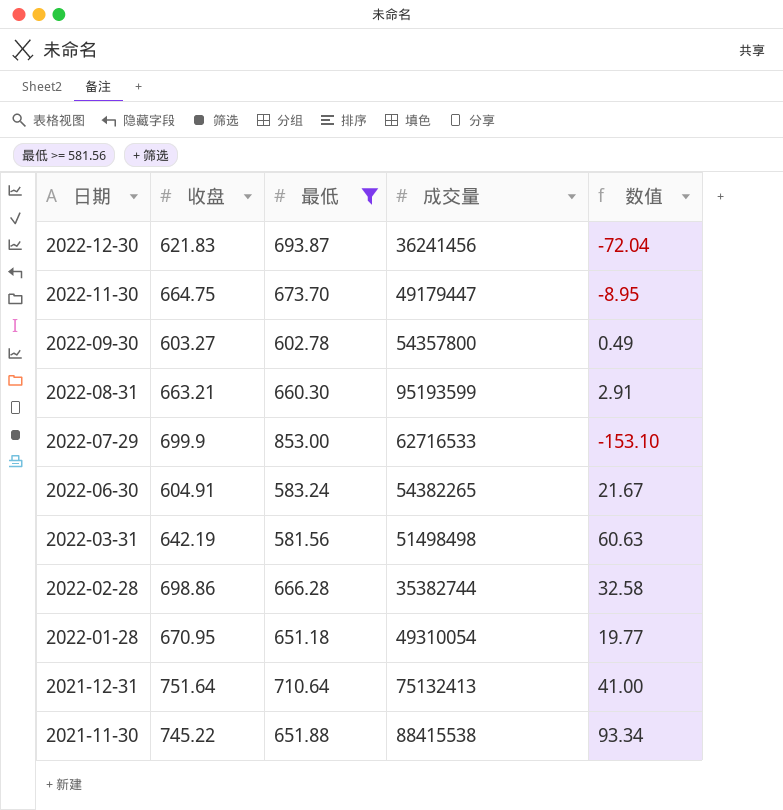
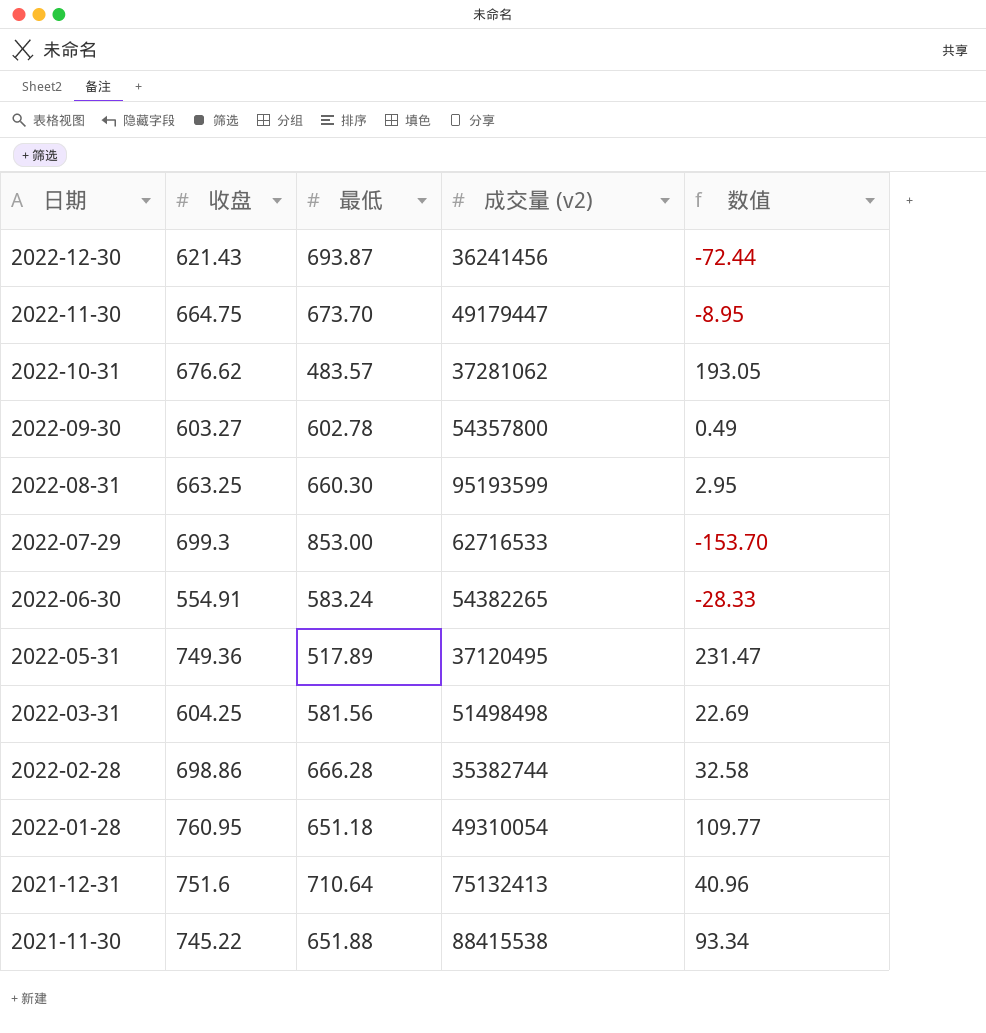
filter: 最低 >= 581.56 -> none
column name: 成交量 -> 成交量 (v2)
2022-12-30 | 收盘: 621.83 -> 621.43
2022-12-30 | 数值: -72.04 -> -72.44
2022-08-31 | 收盘: 663.21 -> 663.25
2022-08-31 | 数值: 2.91 -> 2.95
2022-07-29 | 收盘: 699.9 -> 699.3
2022-07-29 | 数值: -153.10 -> -153.70
2022-06-30 | 收盘: 604.91 -> 554.91
2022-06-30 | 数值: 21.67 -> -28.33
2022-03-31 | 收盘: 642.19 -> 604.25
2022-03-31 | 数值: 60.63 -> 22.69
2022-01-28 | 收盘: 670.95 -> 760.95
2022-01-28 | 数值: 19.77 -> 109.77
2021-12-31 | 收盘: 751.64 -> 751.6
2021-12-31 | 数值: 41.00 -> 40.96

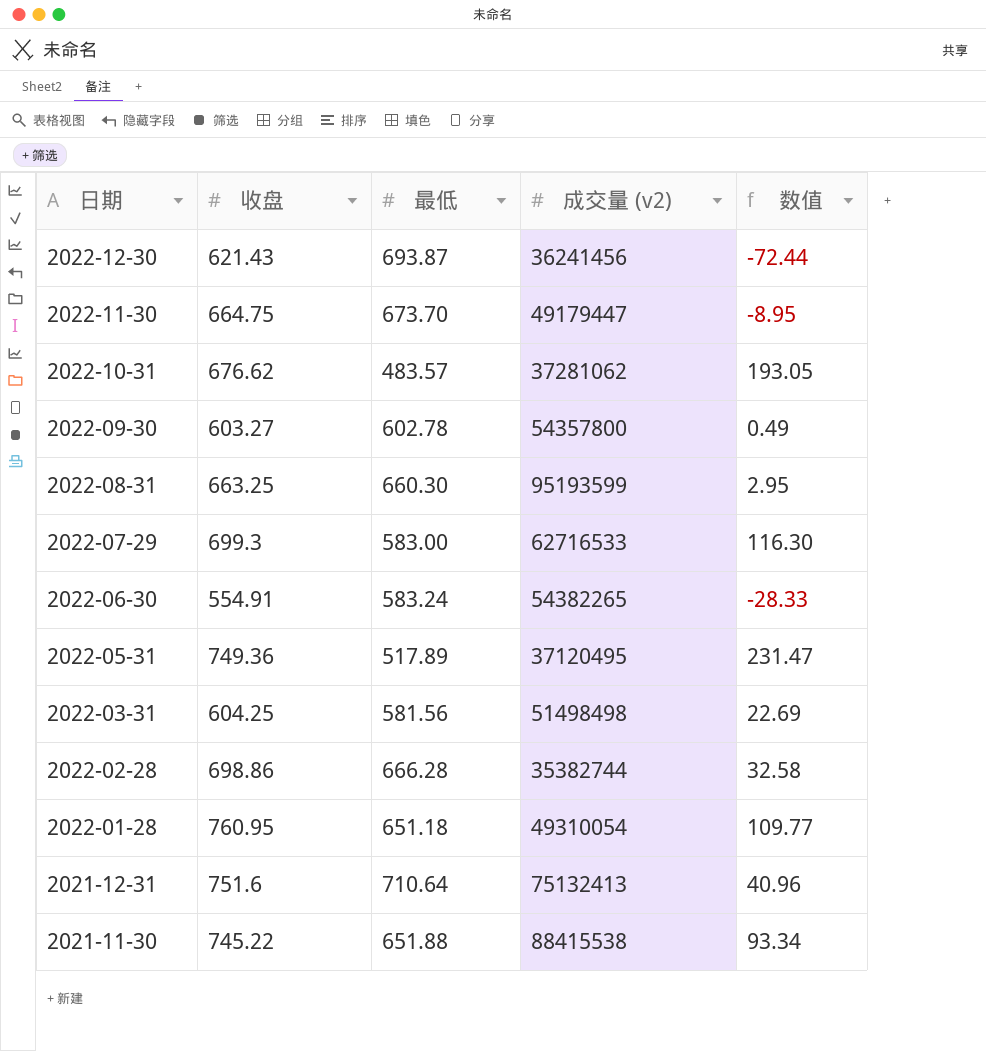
2022-07-29 | 最低: 853.00 -> 583.00
2022-07-29 | 数值: -153.70 -> 116.30

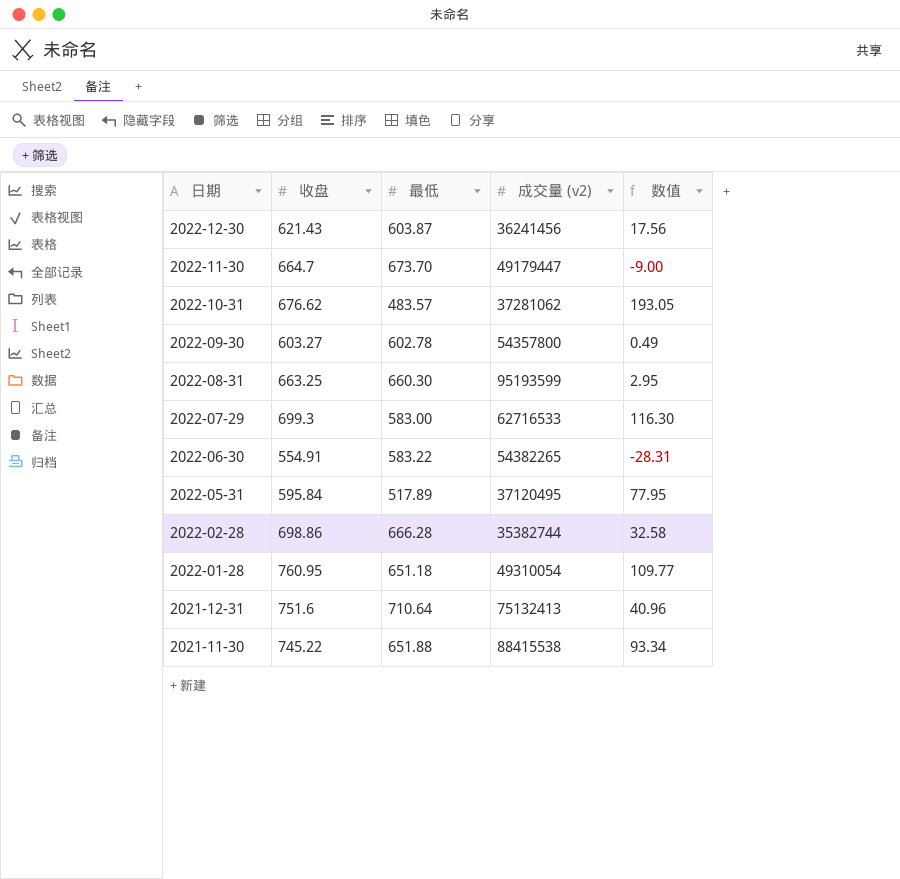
row 2022-03-31: 604.25 | 581.56 | 51498498 | 22.69 -> none
2022-12-30 | 最低: 693.87 -> 603.87
2022-12-30 | 数值: -72.44 -> 17.56
2022-11-30 | 收盘: 664.75 -> 664.7
2022-11-30 | 数值: -8.95 -> -9.00
2022-06-30 | 最低: 583.24 -> 583.22
2022-06-30 | 数值: -28.33 -> -28.31
2022-05-31 | 收盘: 749.36 -> 595.84
2022-05-31 | 数值: 231.47 -> 77.95

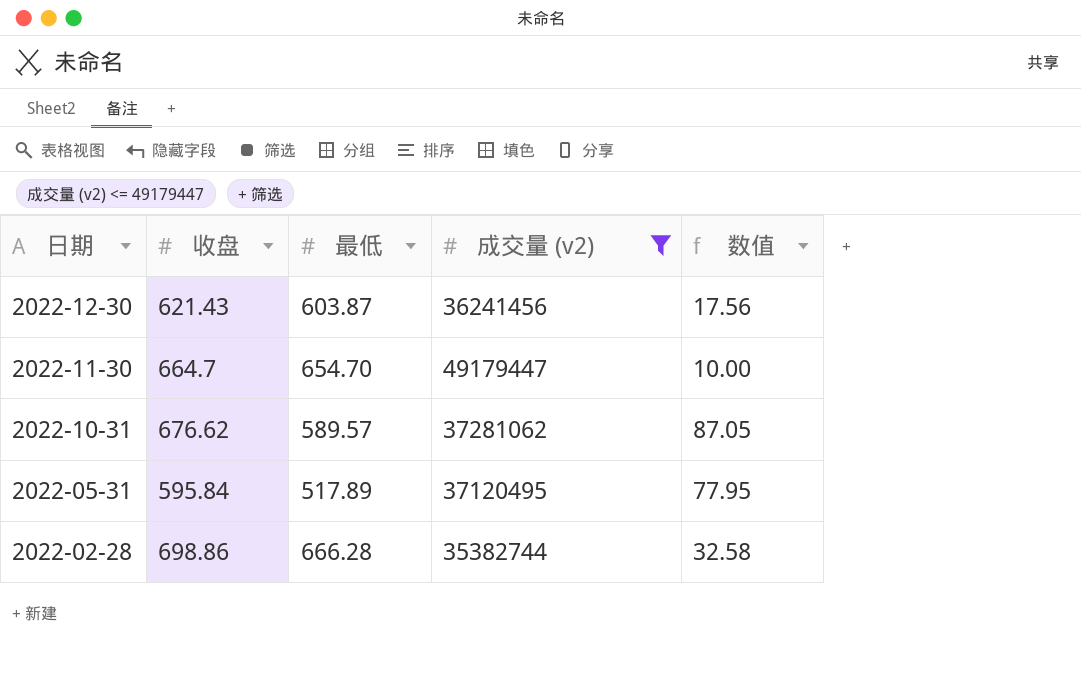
filter: none -> 成交量 (v2) <= 49179447
2022-11-30 | 最低: 673.70 -> 654.70
2022-11-30 | 数值: -9.00 -> 10.00
2022-10-31 | 最低: 483.57 -> 589.57
2022-10-31 | 数值: 193.05 -> 87.05

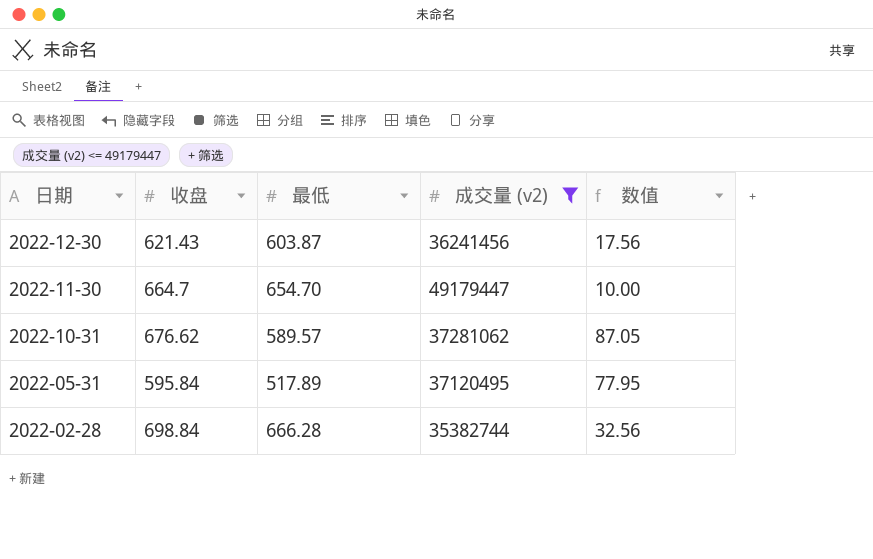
2022-02-28 | 收盘: 698.86 -> 698.84
2022-02-28 | 数值: 32.58 -> 32.56

